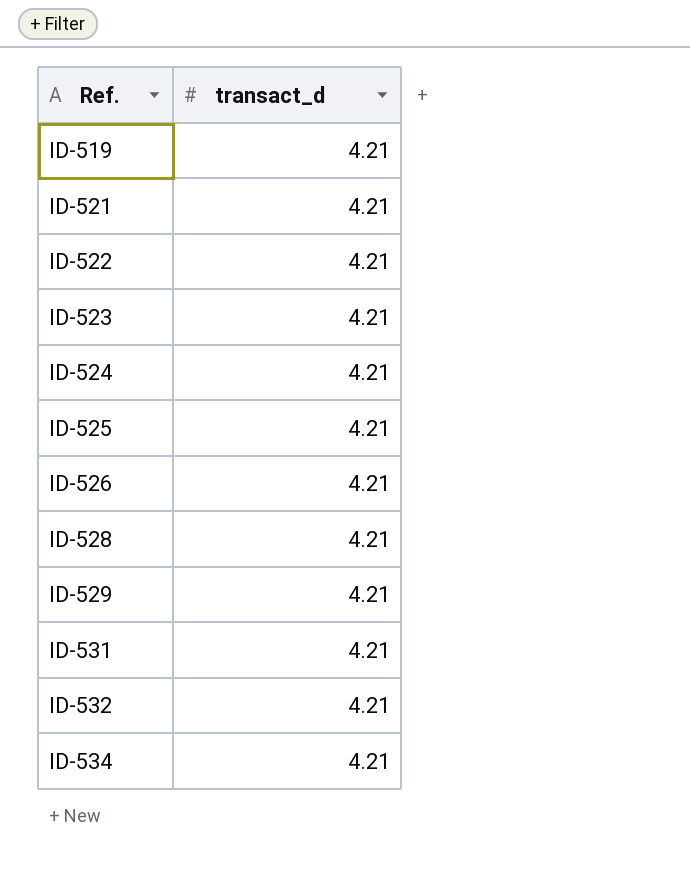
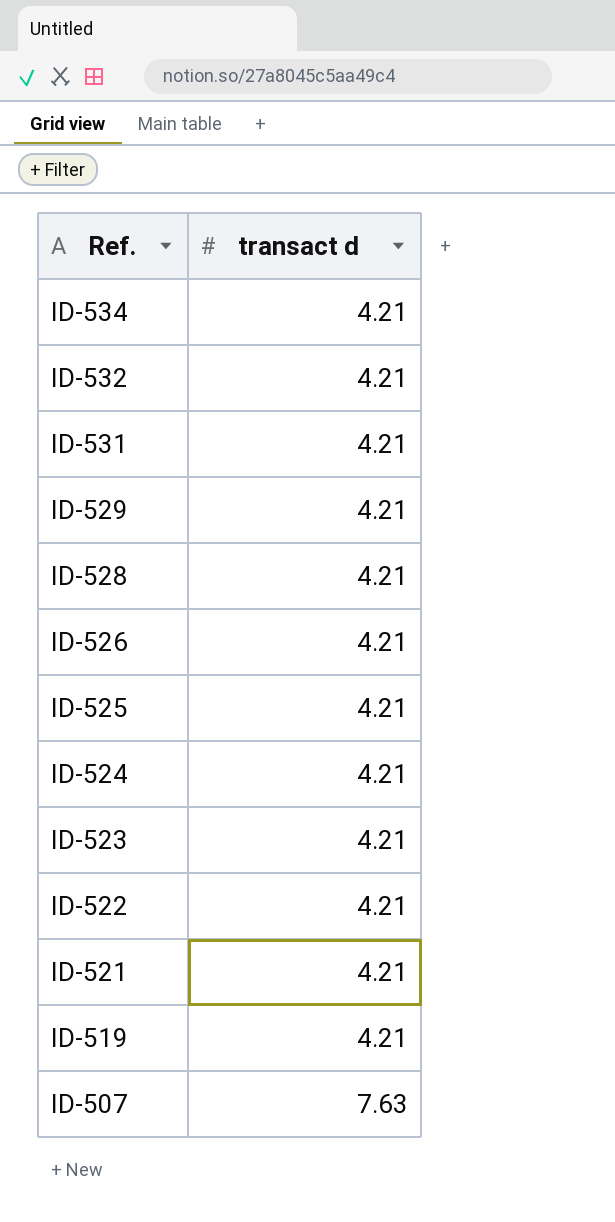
row order: Ref. ascending -> Ref. descending
column name: transact_d -> transact d
row ID-507: none -> 7.63

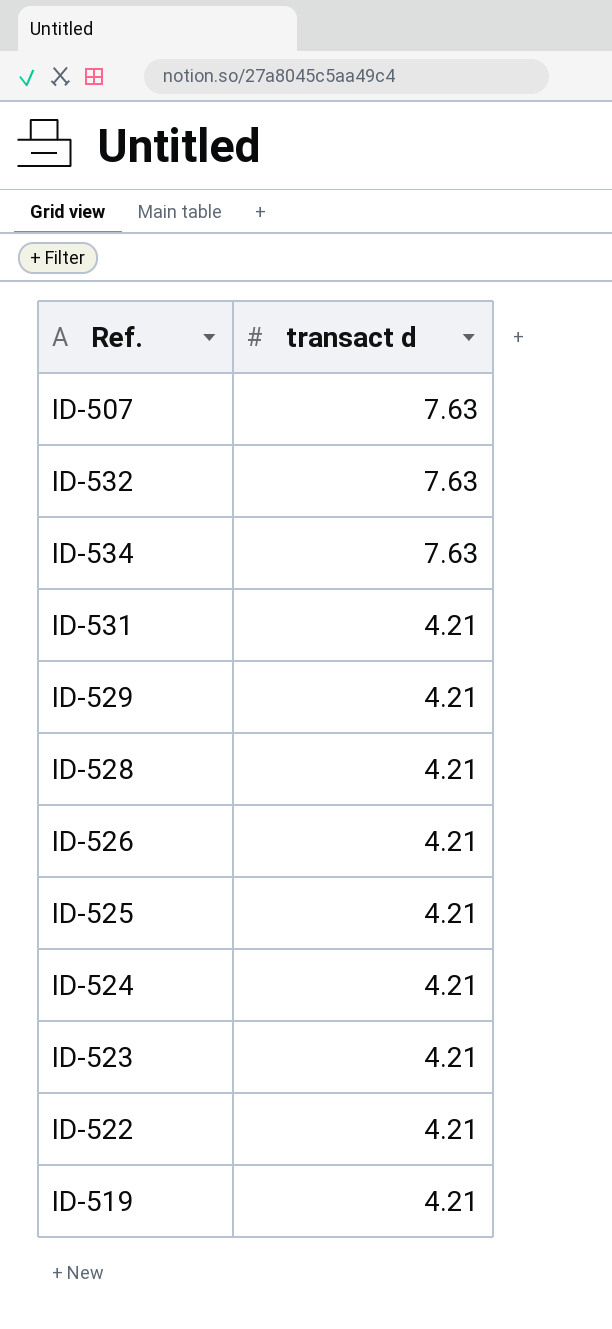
row order: Ref. descending -> transact d descending
row ID-521: 4.21 -> none
ID-532 | transact d: 4.21 -> 7.63
ID-534 | transact d: 4.21 -> 7.63

